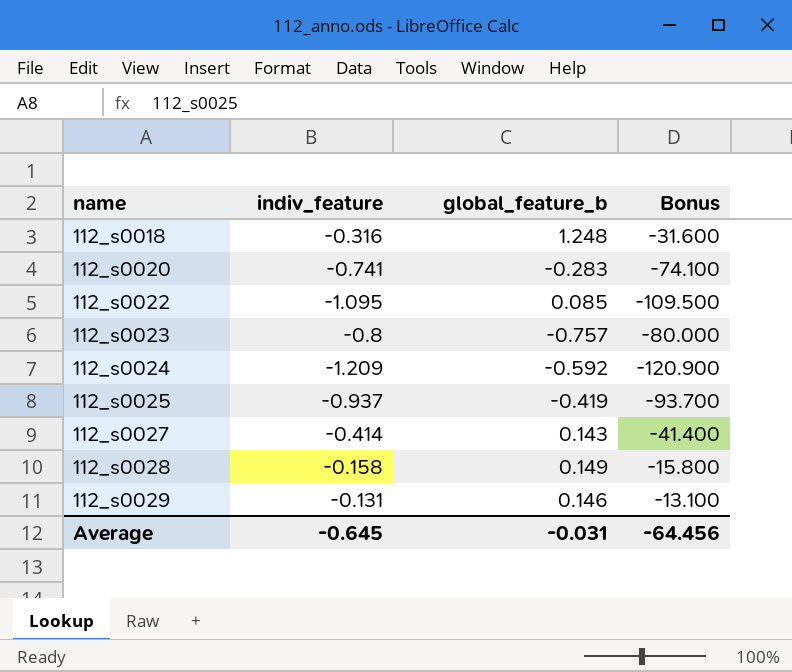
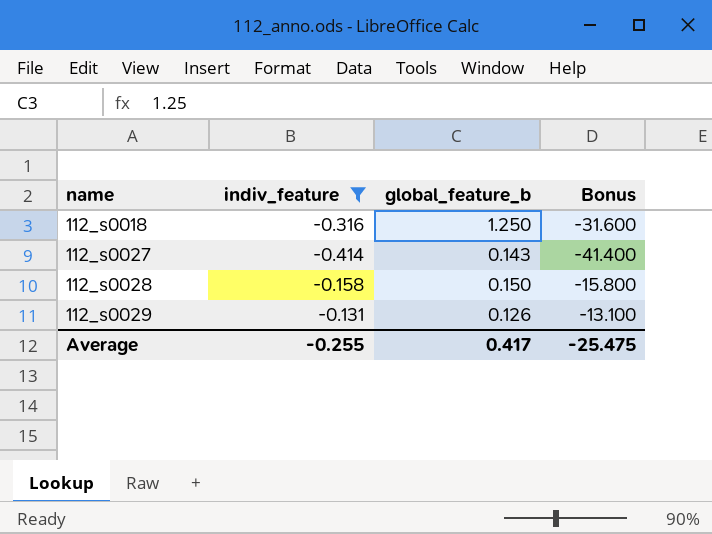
filter: none -> indiv_feature >= -0.414
112_s0018 | global_feature_b: 1.248 -> 1.250
112_s0028 | global_feature_b: 0.149 -> 0.150
112_s0029 | global_feature_b: 0.146 -> 0.126
Average | indiv_feature: -0.645 -> -0.255
Average | global_feature_b: -0.031 -> 0.417
Average | Bonus: -64.456 -> -25.475

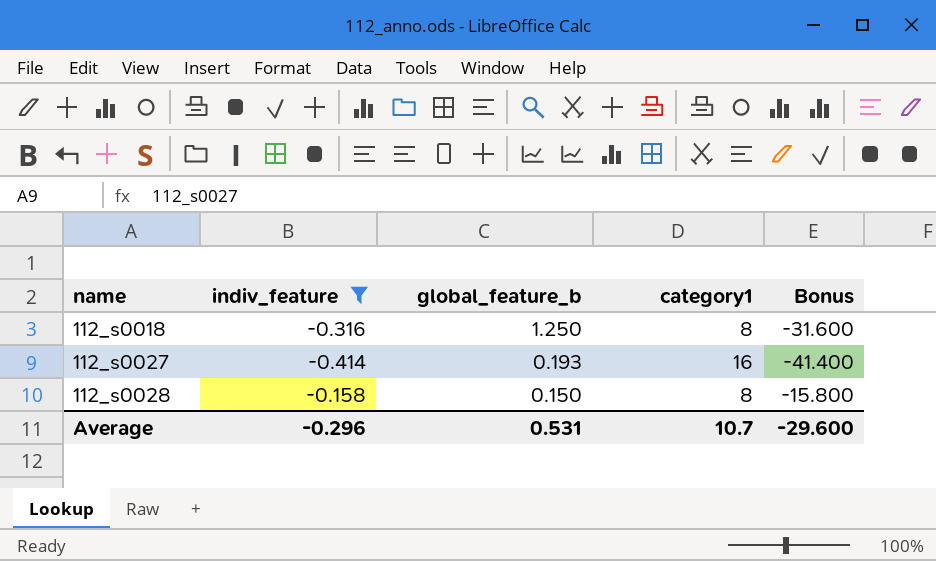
column category1 | position: none -> 4
row 112_s0029: -0.131 | 0.126 | -13.100 -> none
112_s0027 | global_feature_b: 0.143 -> 0.193
Average | indiv_feature: -0.255 -> -0.296
Average | global_feature_b: 0.417 -> 0.531
Average | Bonus: -25.475 -> -29.600

